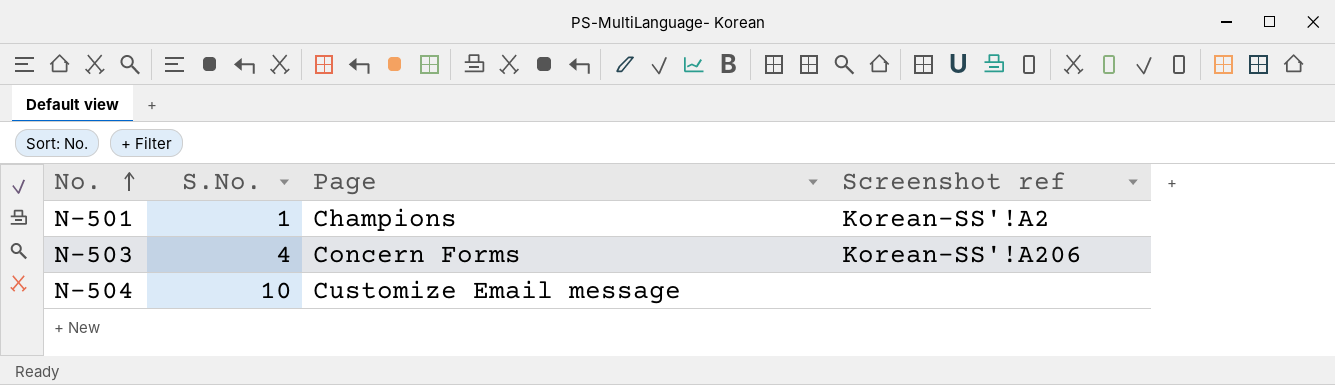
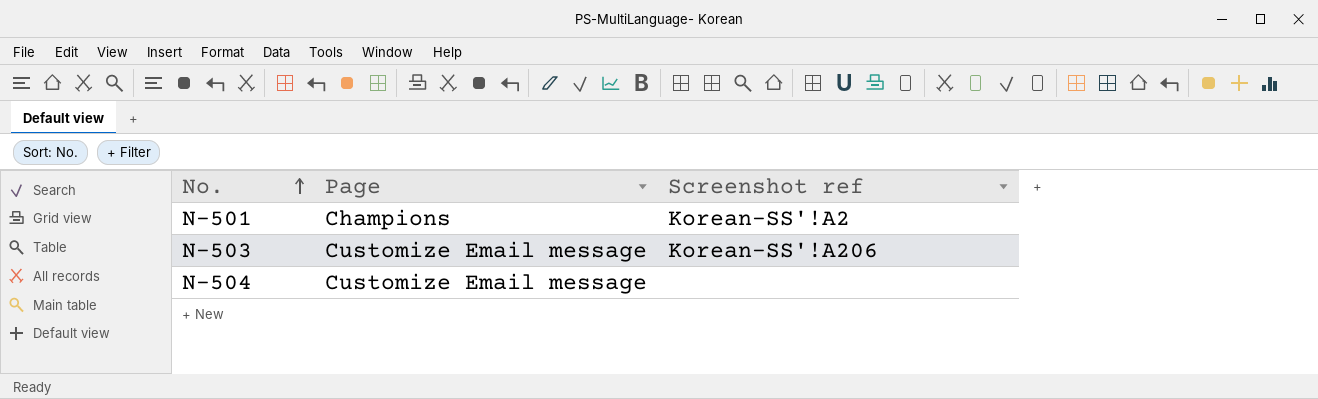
column S.No. | position: 2 -> none
N-503 | Page: Concern Forms -> Customize Email message

